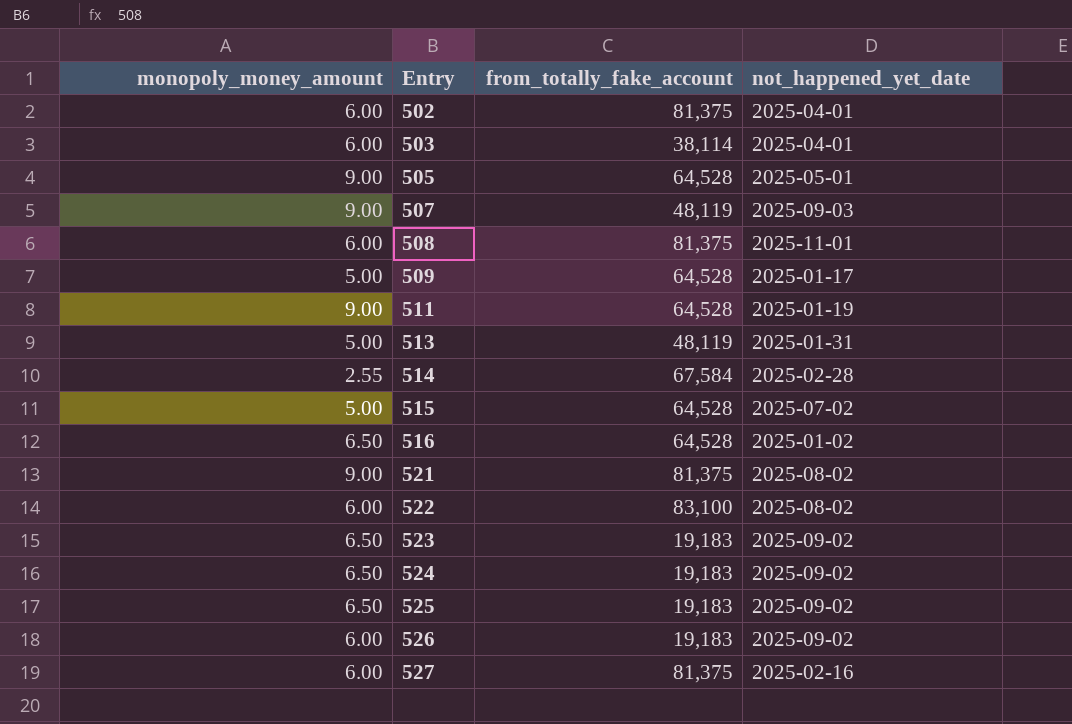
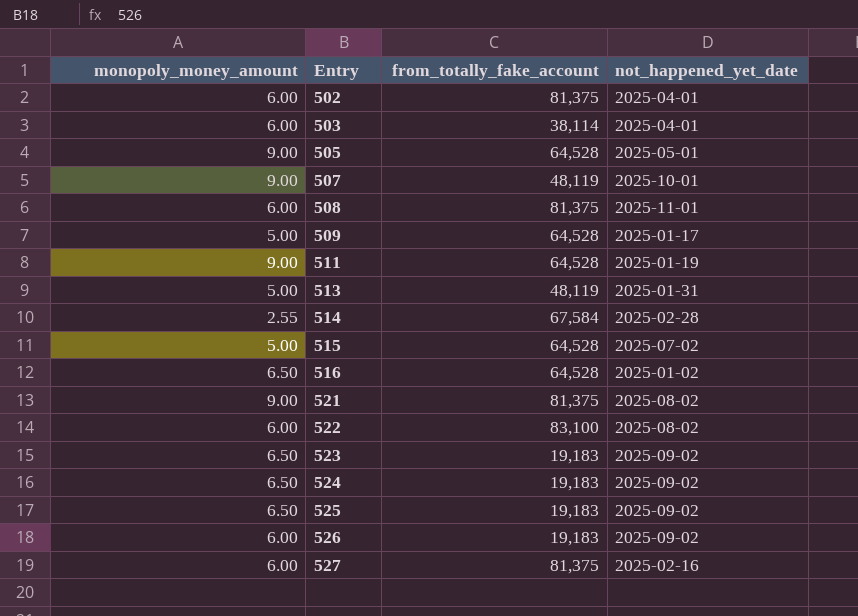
507 | not_happened_yet_date: 2025-09-03 -> 2025-10-01

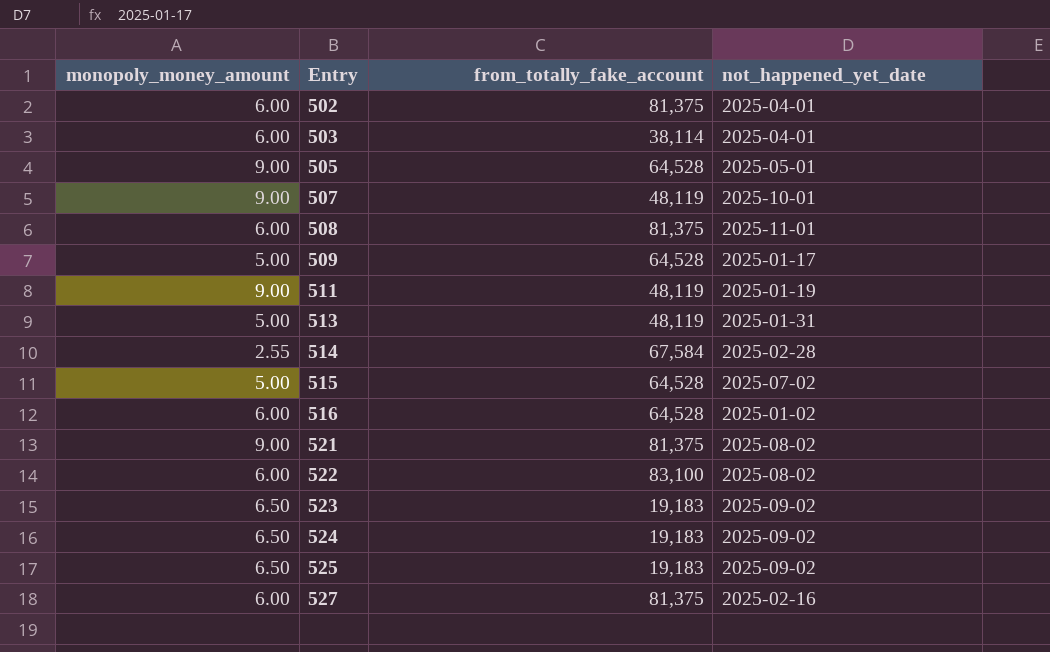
row 526: 6.00 | 19,183 | 2025-09-02 -> none
511 | from_totally_fake_account: 64,528 -> 48,119
516 | monopoly_money_amount: 6.50 -> 6.00

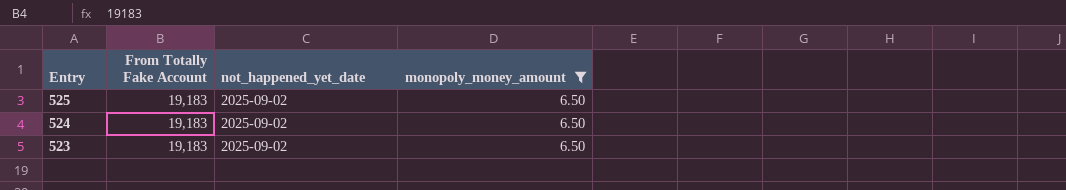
filter: none -> monopoly_money_amount = 6.50
row order: Entry ascending -> Entry descending
column name: from_totally_fake_account -> From Totally Fake Account
column monopoly_money_amount | position: 1 -> 4

